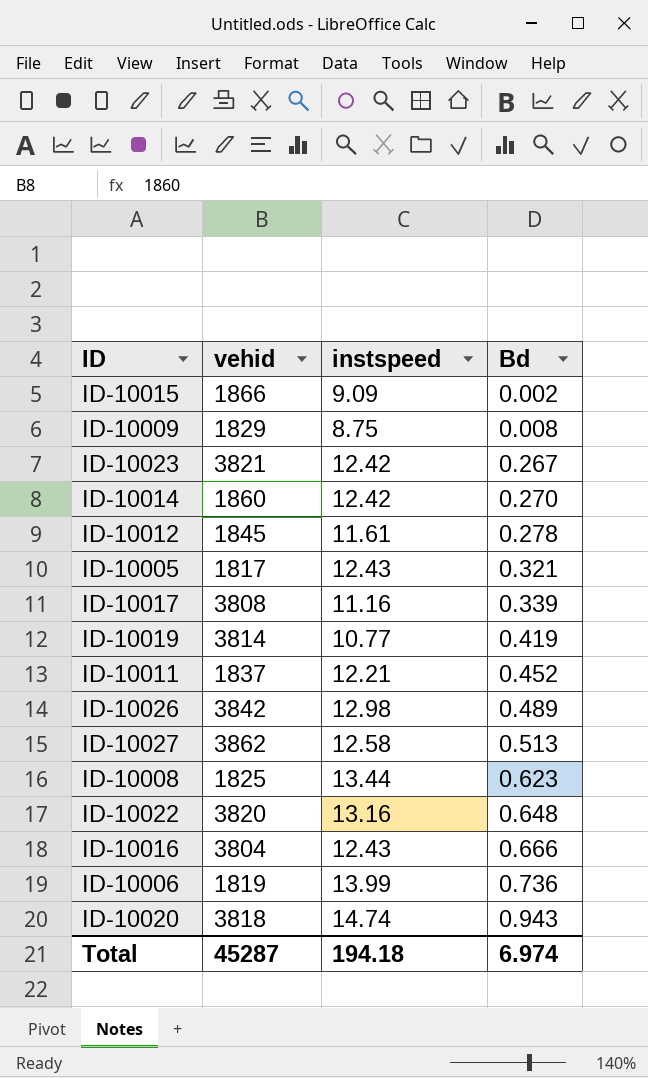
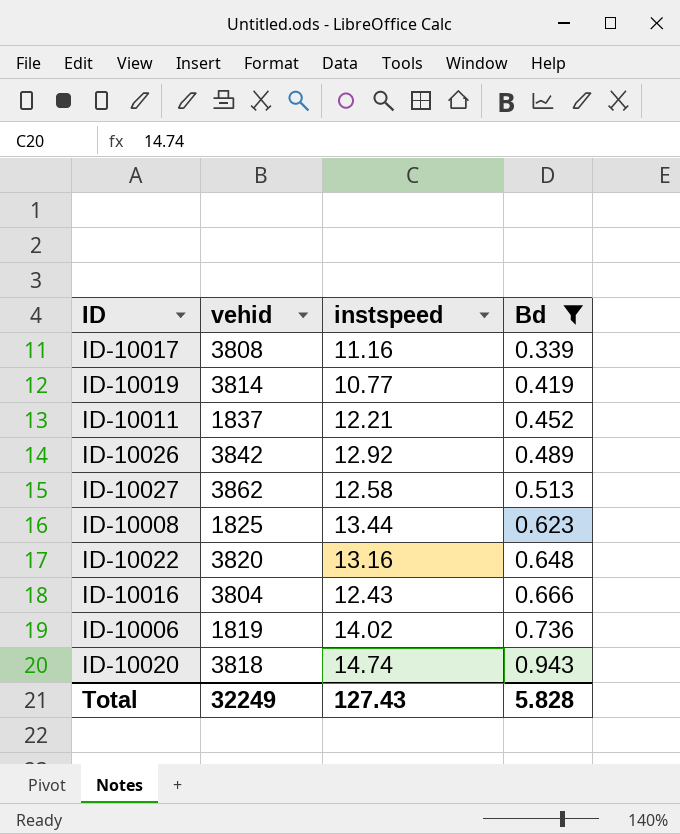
filter: none -> Bd >= 0.339
ID-10026 | instspeed: 12.98 -> 12.92
ID-10006 | instspeed: 13.99 -> 14.02
Total | vehid: 45287 -> 32249
Total | instspeed: 194.18 -> 127.43
Total | Bd: 6.974 -> 5.828

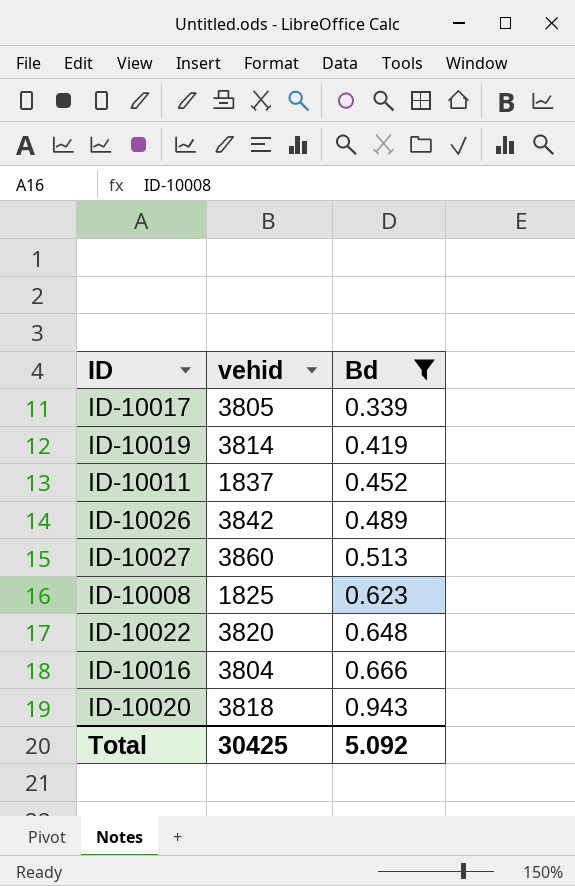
column instspeed | position: 3 -> none
row ID-10006: 1819 | 14.02 | 0.736 -> none
ID-10017 | vehid: 3808 -> 3805
ID-10027 | vehid: 3862 -> 3860
Total | vehid: 32249 -> 30425
Total | Bd: 5.828 -> 5.092

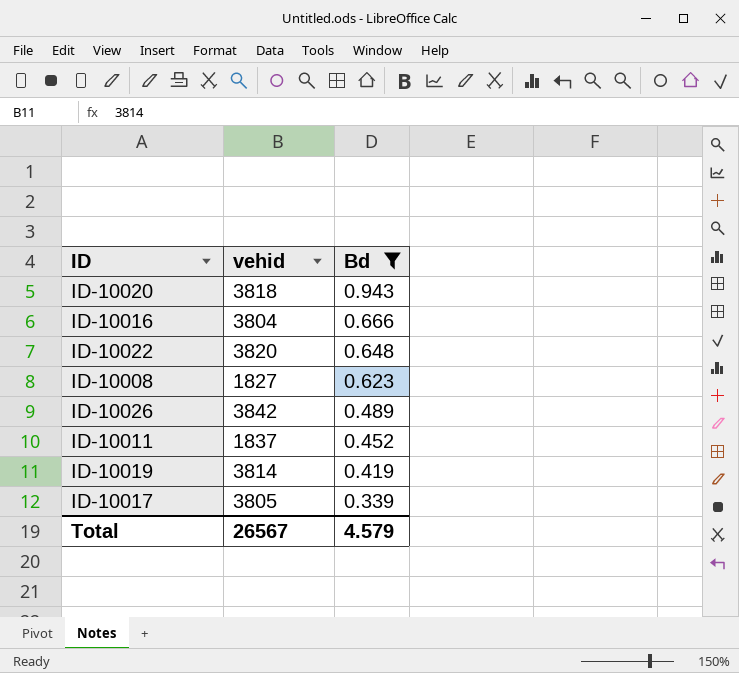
row order: Bd ascending -> Bd descending
row ID-10027: 3860 | 0.513 -> none
ID-10008 | vehid: 1825 -> 1827
Total | vehid: 30425 -> 26567
Total | Bd: 5.092 -> 4.579

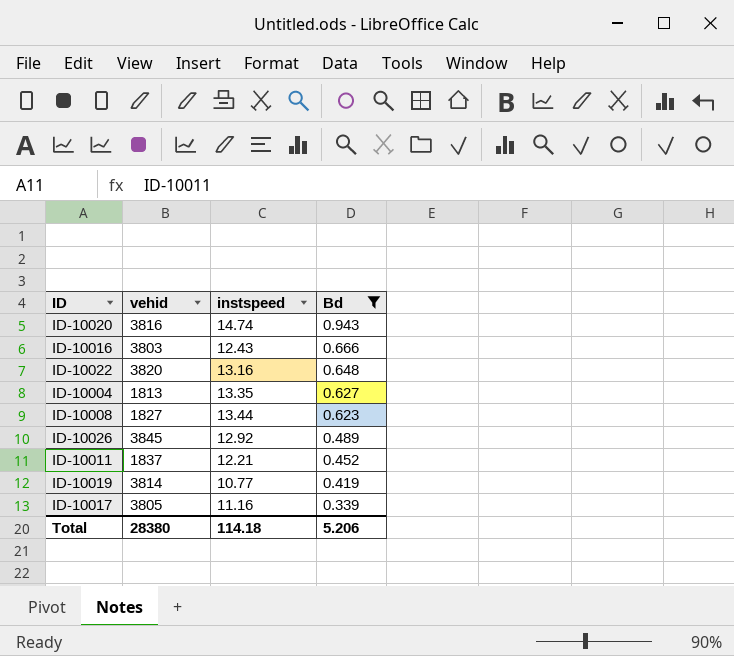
column instspeed | position: none -> 3
ID-10020 | vehid: 3818 -> 3816
ID-10016 | vehid: 3804 -> 3803
row ID-10004: none -> 1813 | 13.35 | 0.627
ID-10026 | vehid: 3842 -> 3845
Total | vehid: 26567 -> 28380
Total | Bd: 4.579 -> 5.206

